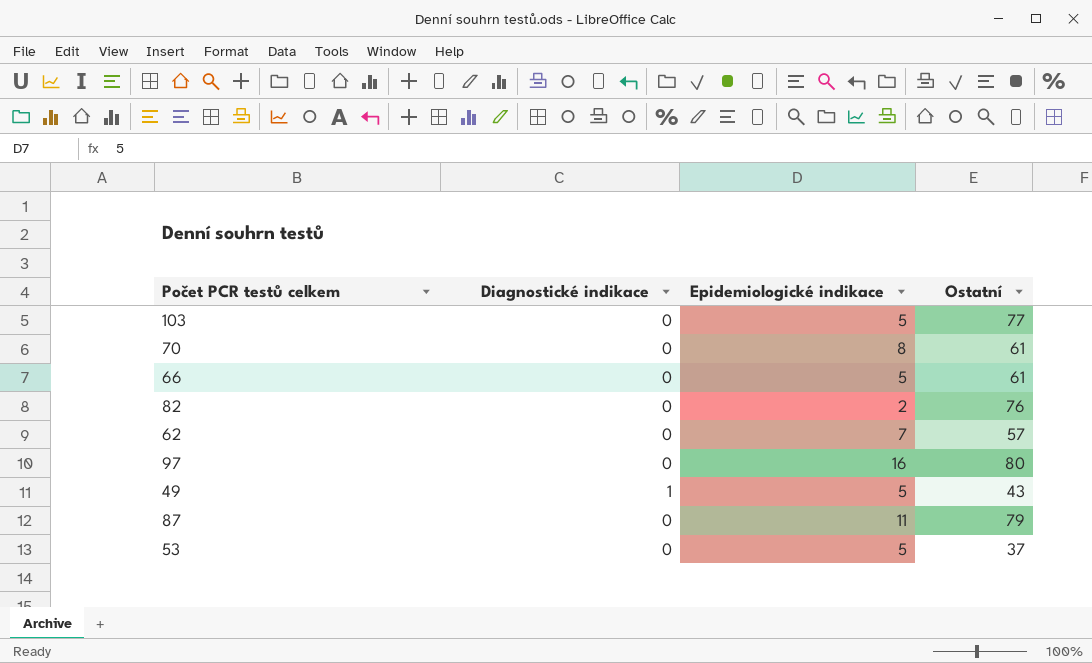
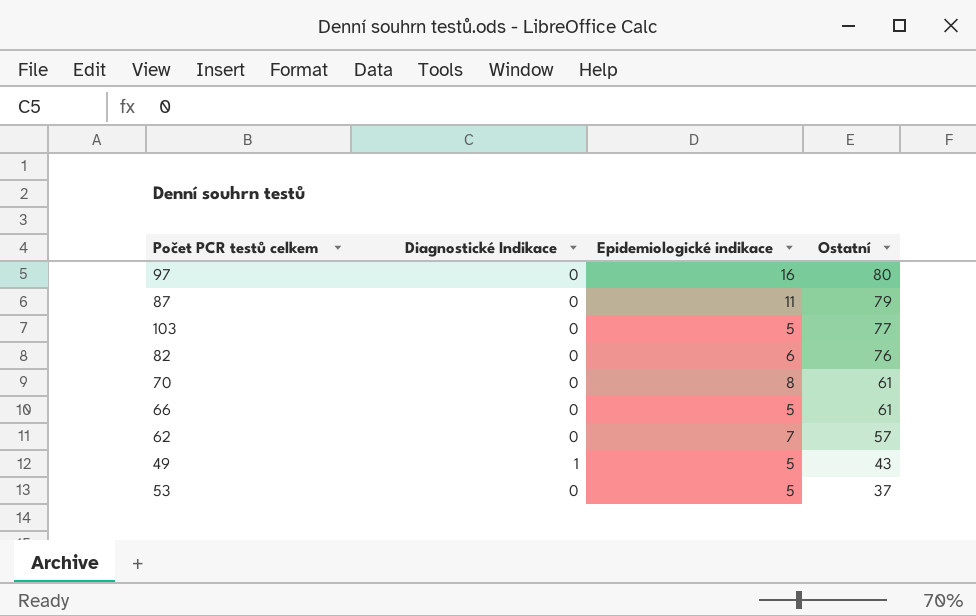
row order: none -> Ostatní descending
column name: Diagnostické indikace -> Diagnostické Indikace
82 | Epidemiologické indikace: 2 -> 6

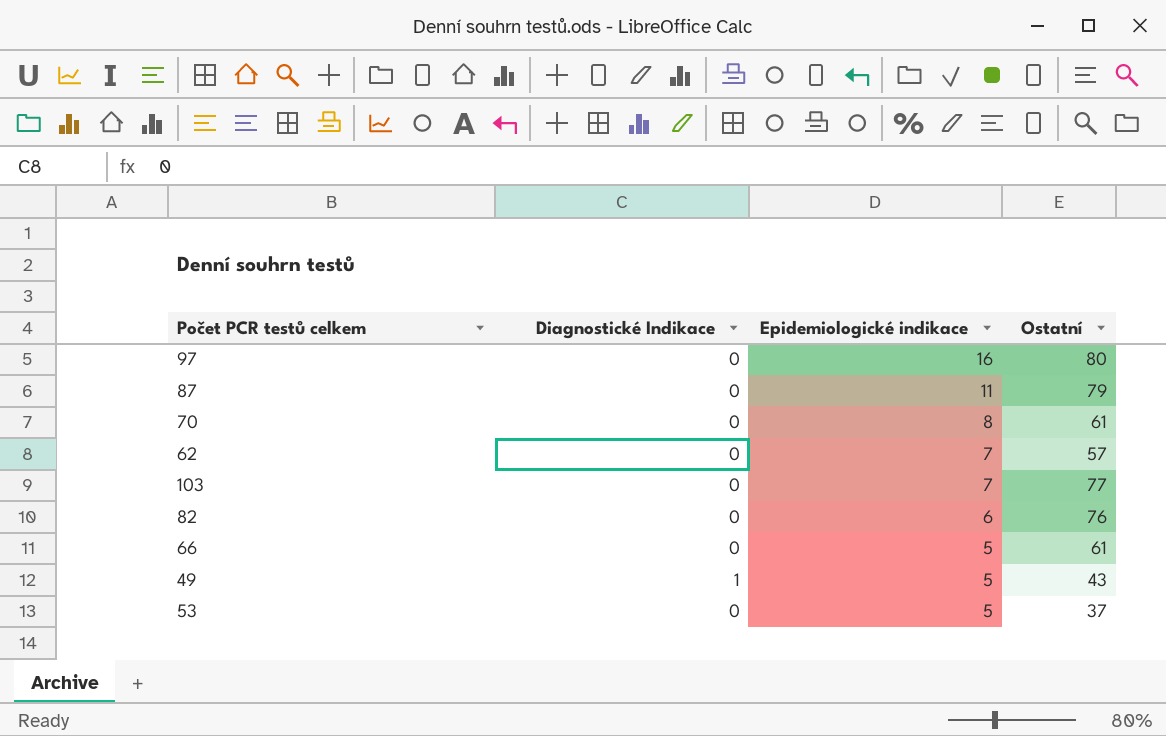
row order: Ostatní descending -> Epidemiologické indikace descending
103 | Epidemiologické indikace: 5 -> 7

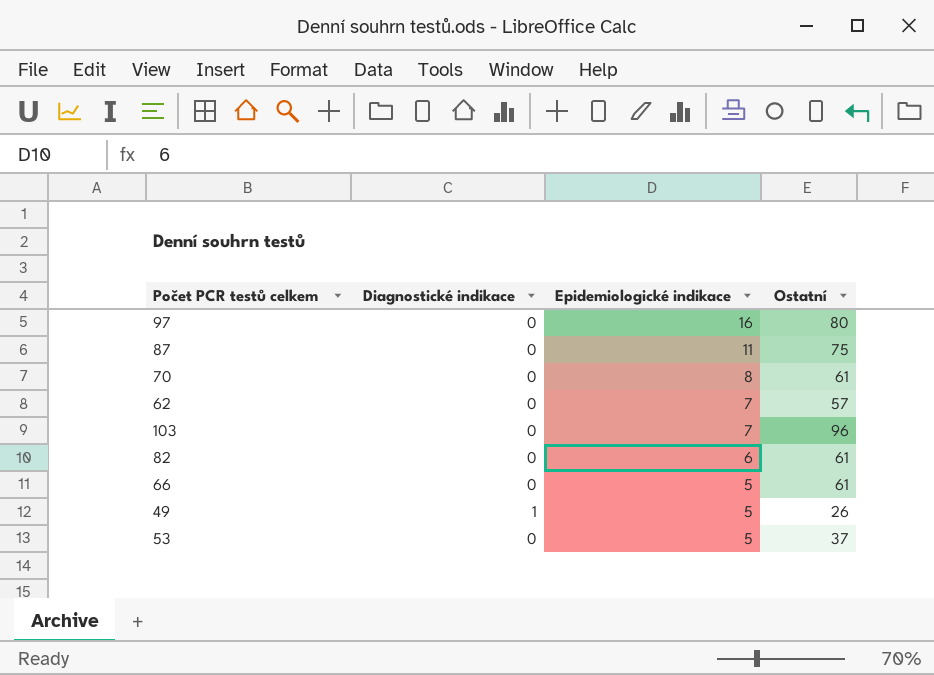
column name: Diagnostické Indikace -> Diagnostické indikace
87 | Ostatní: 79 -> 75
103 | Ostatní: 77 -> 96
82 | Ostatní: 76 -> 61
49 | Ostatní: 43 -> 26

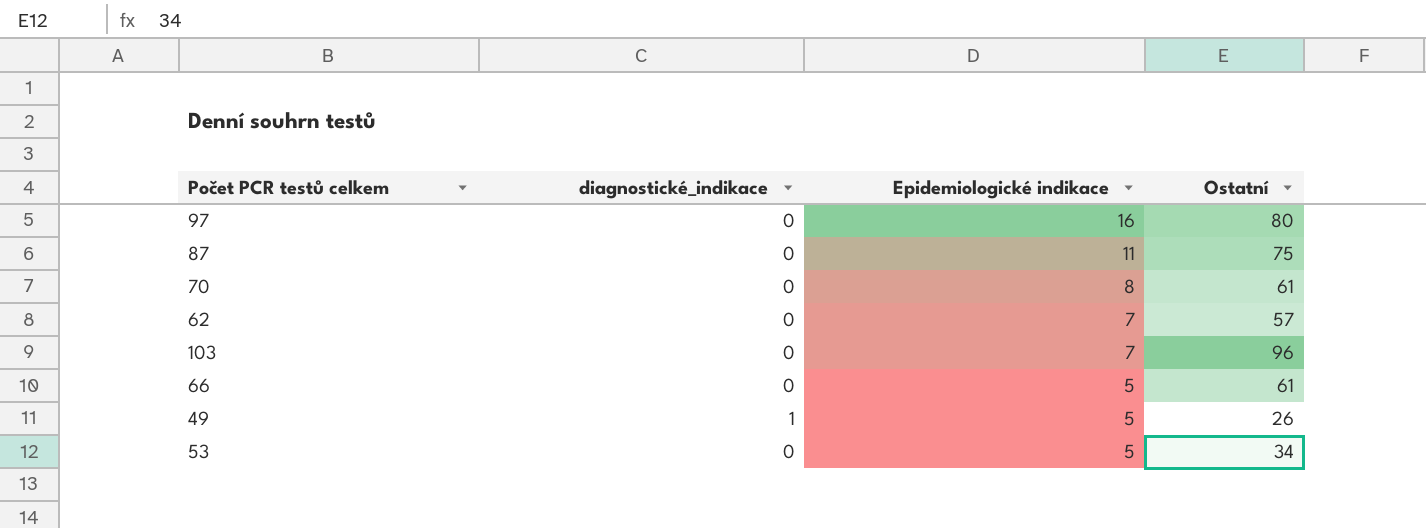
column name: Diagnostické indikace -> diagnostické_indikace
row 82: 0 | 6 | 61 -> none
53 | Ostatní: 37 -> 34

